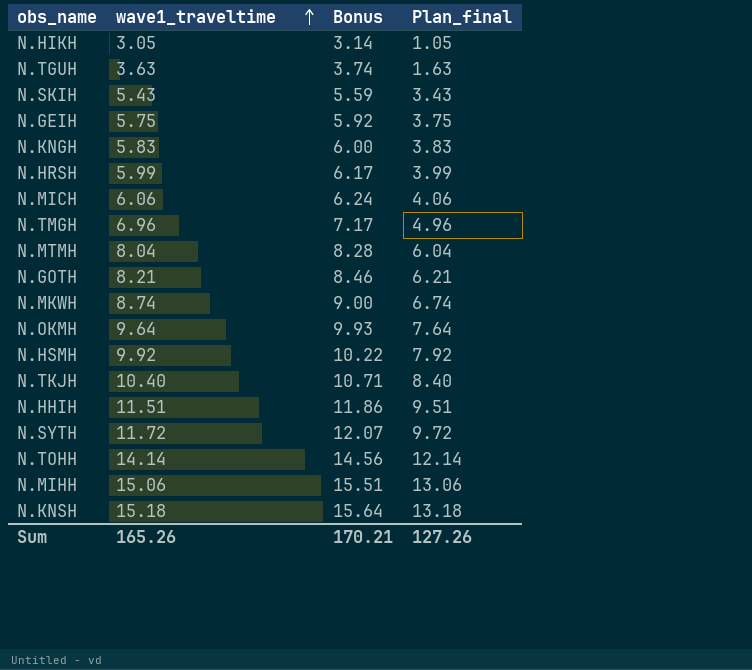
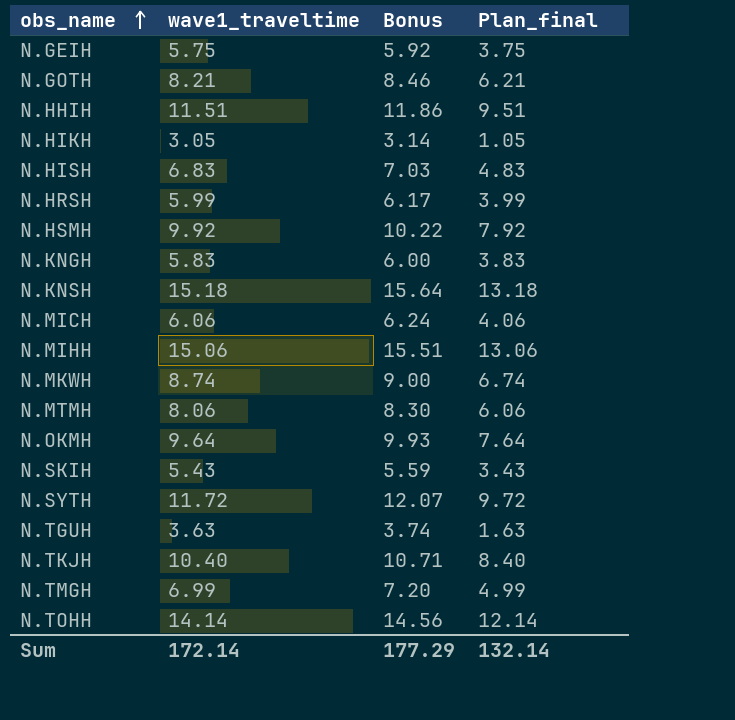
row order: wave1_traveltime ascending -> obs_name ascending
row N.HISH: none -> 6.83 | 7.03 | 4.83
N.MTMH | wave1_traveltime: 8.04 -> 8.06
N.MTMH | Bonus: 8.28 -> 8.30
N.MTMH | Plan_final: 6.04 -> 6.06
N.TMGH | wave1_traveltime: 6.96 -> 6.99
N.TMGH | Bonus: 7.17 -> 7.20
N.TMGH | Plan_final: 4.96 -> 4.99
Sum | wave1_traveltime: 165.26 -> 172.14
Sum | Bonus: 170.21 -> 177.29
Sum | Plan_final: 127.26 -> 132.14

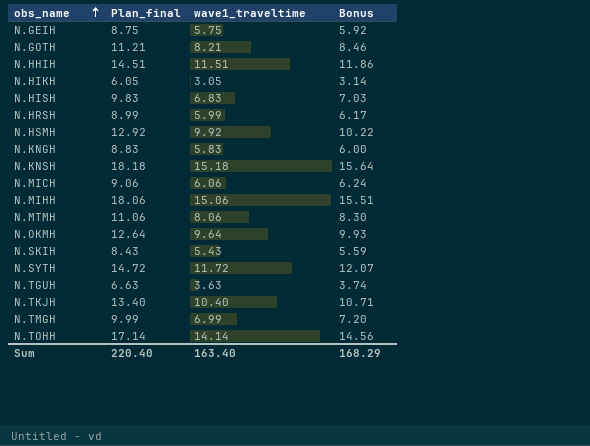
column Plan_final | formula: [wave1_traveltime] - 2 -> [wave1_traveltime] + 3
column Plan_final | position: 4 -> 2
row N.MKWH: 8.74 | 9.00 | 6.74 -> none
Sum | Plan_final: 132.14 -> 220.40
Sum | wave1_traveltime: 172.14 -> 163.40
Sum | Bonus: 177.29 -> 168.29

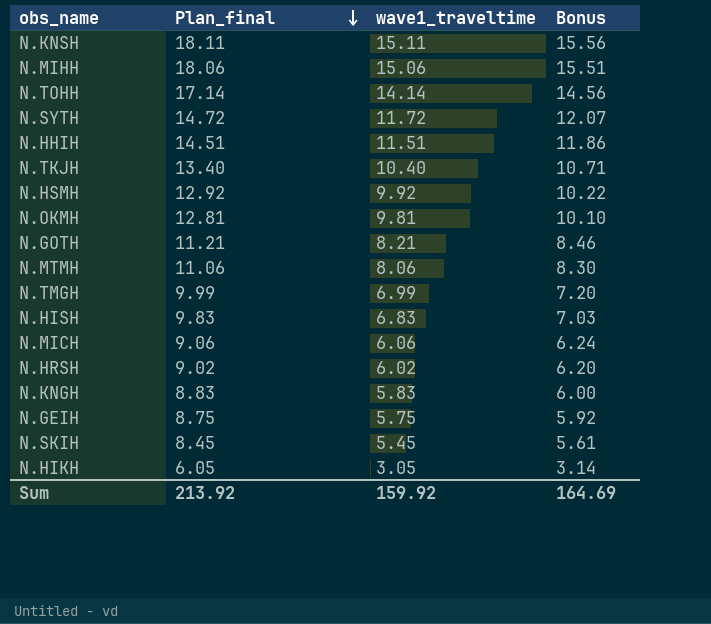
row order: obs_name ascending -> Plan_final descending
row N.TGUH: 6.63 | 3.63 | 3.74 -> none
N.KNSH | Plan_final: 18.18 -> 18.11
N.KNSH | wave1_traveltime: 15.18 -> 15.11
N.KNSH | Bonus: 15.64 -> 15.56
N.OKMH | Plan_final: 12.64 -> 12.81
N.OKMH | wave1_traveltime: 9.64 -> 9.81
N.OKMH | Bonus: 9.93 -> 10.10
N.HRSH | Plan_final: 8.99 -> 9.02
N.HRSH | wave1_traveltime: 5.99 -> 6.02
N.HRSH | Bonus: 6.17 -> 6.20
N.SKIH | Plan_final: 8.43 -> 8.45
N.SKIH | wave1_traveltime: 5.43 -> 5.45
N.SKIH | Bonus: 5.59 -> 5.61
Sum | Plan_final: 220.40 -> 213.92
Sum | wave1_traveltime: 163.40 -> 159.92
Sum | Bonus: 168.29 -> 164.69

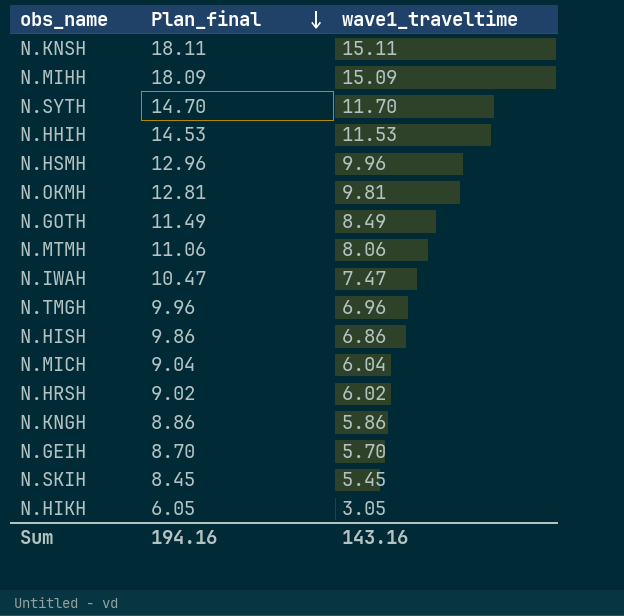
column Bonus | formula: [wave1_traveltime] * 1.03 -> none
row N.TOHH: 17.14 | 14.14 | 14.56 -> none
row N.TKJH: 13.40 | 10.40 | 10.71 -> none
N.MIHH | Plan_final: 18.06 -> 18.09
N.MIHH | wave1_traveltime: 15.06 -> 15.09
N.SYTH | Plan_final: 14.72 -> 14.70
N.SYTH | wave1_traveltime: 11.72 -> 11.70
N.HHIH | Plan_final: 14.51 -> 14.53
N.HHIH | wave1_traveltime: 11.51 -> 11.53
N.HSMH | Plan_final: 12.92 -> 12.96
N.HSMH | wave1_traveltime: 9.92 -> 9.96
N.GOTH | Plan_final: 11.21 -> 11.49
N.GOTH | wave1_traveltime: 8.21 -> 8.49
row N.IWAH: none -> 10.47 | 7.47
N.TMGH | Plan_final: 9.99 -> 9.96
N.TMGH | wave1_traveltime: 6.99 -> 6.96
N.HISH | Plan_final: 9.83 -> 9.86
N.HISH | wave1_traveltime: 6.83 -> 6.86
N.MICH | Plan_final: 9.06 -> 9.04
N.MICH | wave1_traveltime: 6.06 -> 6.04
N.KNGH | Plan_final: 8.83 -> 8.86
N.KNGH | wave1_traveltime: 5.83 -> 5.86
N.GEIH | Plan_final: 8.75 -> 8.70
N.GEIH | wave1_traveltime: 5.75 -> 5.70
Sum | Plan_final: 213.92 -> 194.16
Sum | wave1_traveltime: 159.92 -> 143.16

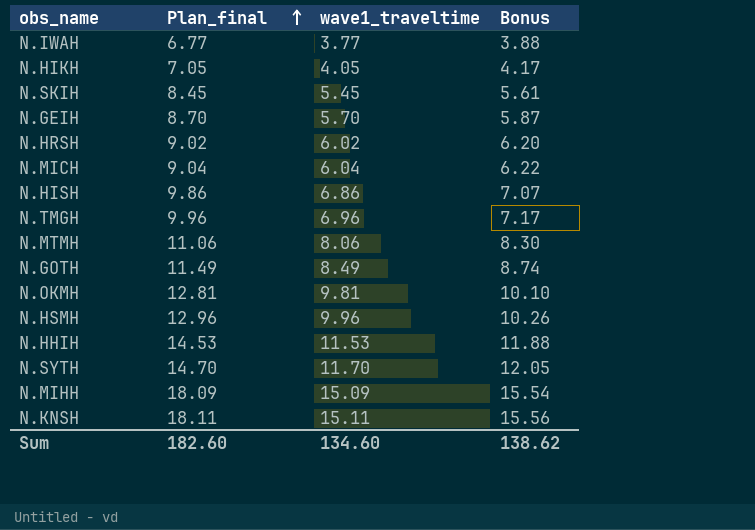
row order: Plan_final descending -> Plan_final ascending
column Bonus | formula: none -> [wave1_traveltime] * 1.03
row N.KNGH: 8.86 | 5.86 -> none
N.IWAH | Plan_final: 10.47 -> 6.77
N.IWAH | wave1_traveltime: 7.47 -> 3.77
N.HIKH | Plan_final: 6.05 -> 7.05
N.HIKH | wave1_traveltime: 3.05 -> 4.05
Sum | Plan_final: 194.16 -> 182.60
Sum | wave1_traveltime: 143.16 -> 134.60

